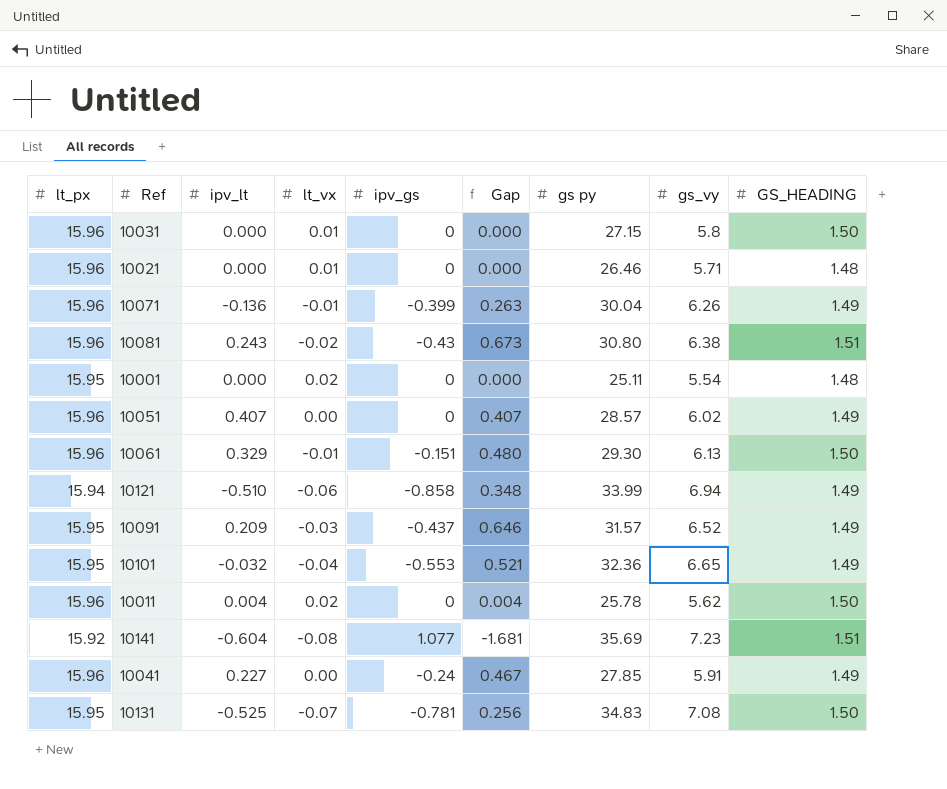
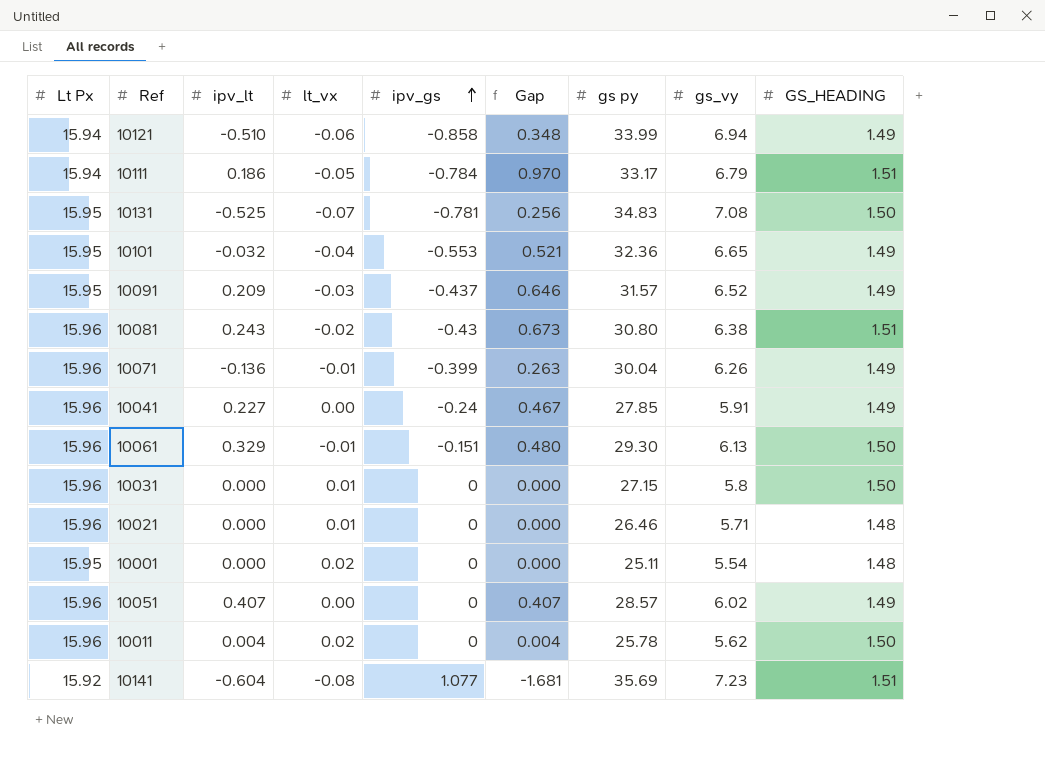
row order: none -> ipv_gs ascending
column name: lt_px -> Lt Px
row 10111: none -> 15.94 | 0.186 | -0.05 | -0.784 | 0.970 | 33.17 | 6.79 | 1.51

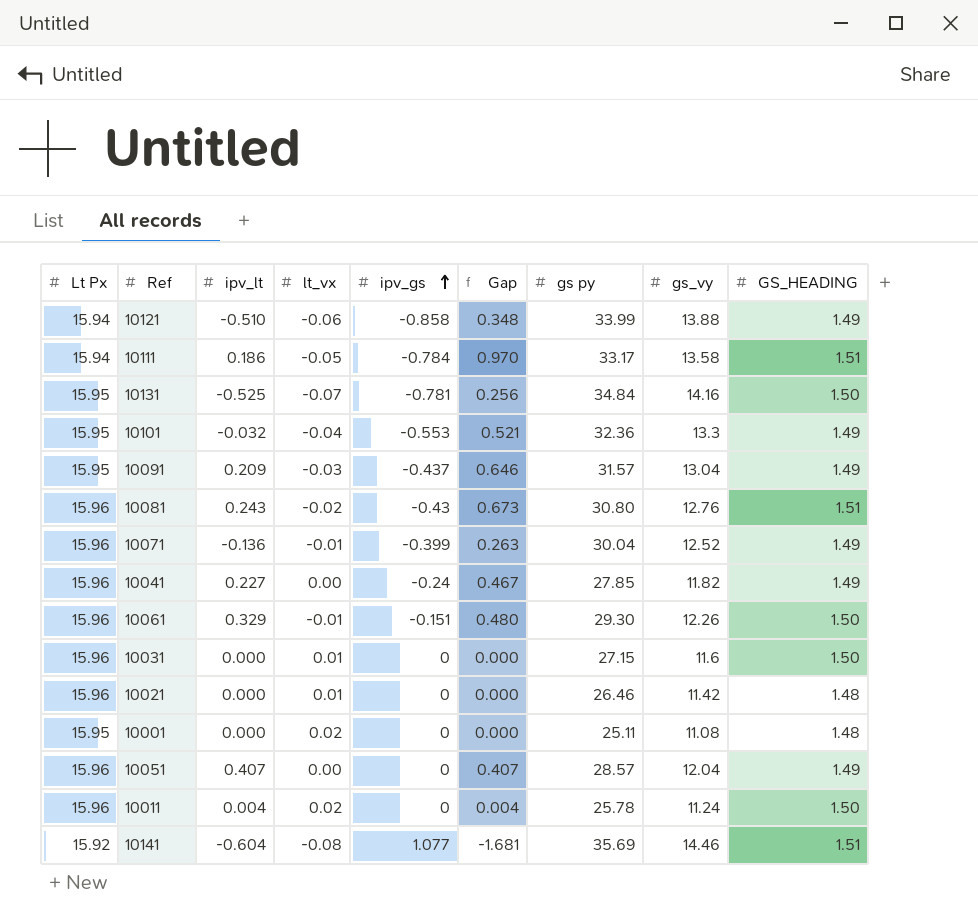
10121 | gs_vy: 6.94 -> 13.88
10111 | gs_vy: 6.79 -> 13.58
10131 | gs py: 34.83 -> 34.84
10131 | gs_vy: 7.08 -> 14.16
10101 | gs_vy: 6.65 -> 13.3
10091 | gs_vy: 6.52 -> 13.04
10081 | gs_vy: 6.38 -> 12.76
10071 | gs_vy: 6.26 -> 12.52
10041 | gs_vy: 5.91 -> 11.82
10061 | gs_vy: 6.13 -> 12.26
10031 | gs_vy: 5.8 -> 11.6
10021 | gs_vy: 5.71 -> 11.42
10001 | gs_vy: 5.54 -> 11.08
10051 | gs_vy: 6.02 -> 12.04
10011 | gs_vy: 5.62 -> 11.24
10141 | gs_vy: 7.23 -> 14.46

